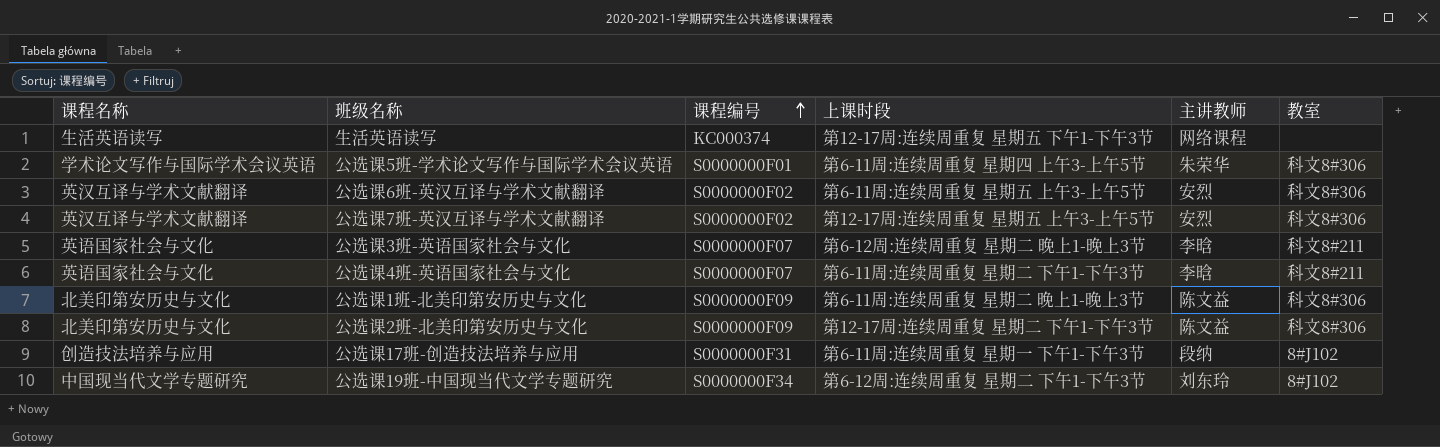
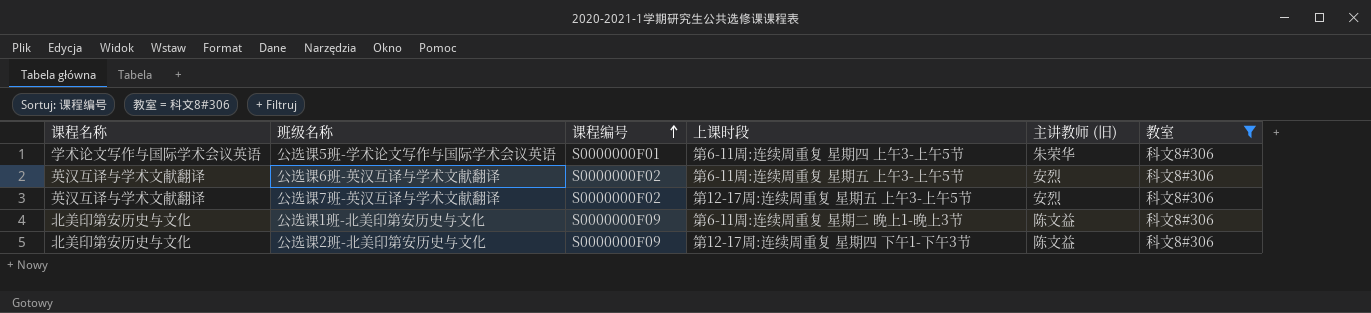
filter: none -> 教室 = 科文8#306
column name: 主讲教师 -> 主讲教师 (旧)
公选课2班-北美印第安历史与文化 | 上课时段: 第12-17周:连续周重复 星期二 下午1-下午3节 -> 第12-17周:连续周重复 星期四 下午1-下午3节

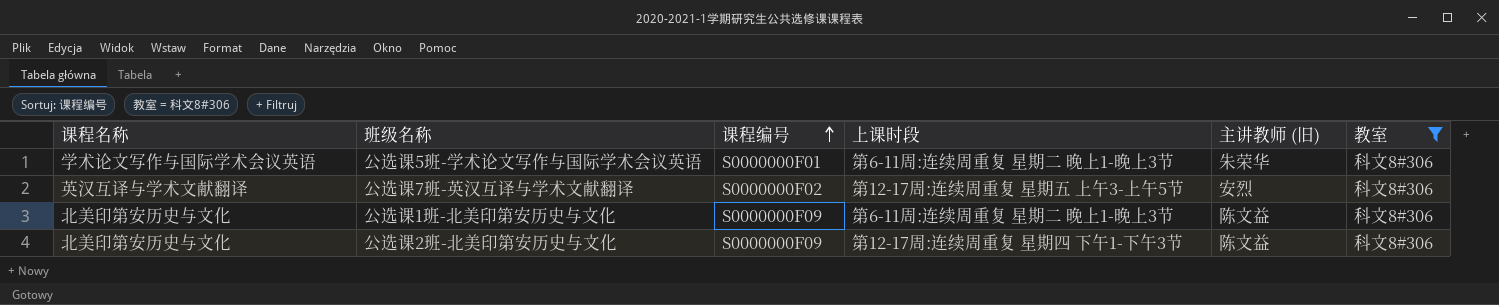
row 公选课6班-英汉互译与学术文献翻译: 英汉互译与学术文献翻译 | S0000000F02 | 第6-11周:连续周重复 星期五 上午3-上午5节 | 安烈 | 科文8#306 -> none
公选课5班-学术论文写作与国际学术会议英语 | 上课时段: 第6-11周:连续周重复 星期四 上午3-上午5节 -> 第6-11周:连续周重复 星期二 晚上1-晚上3节

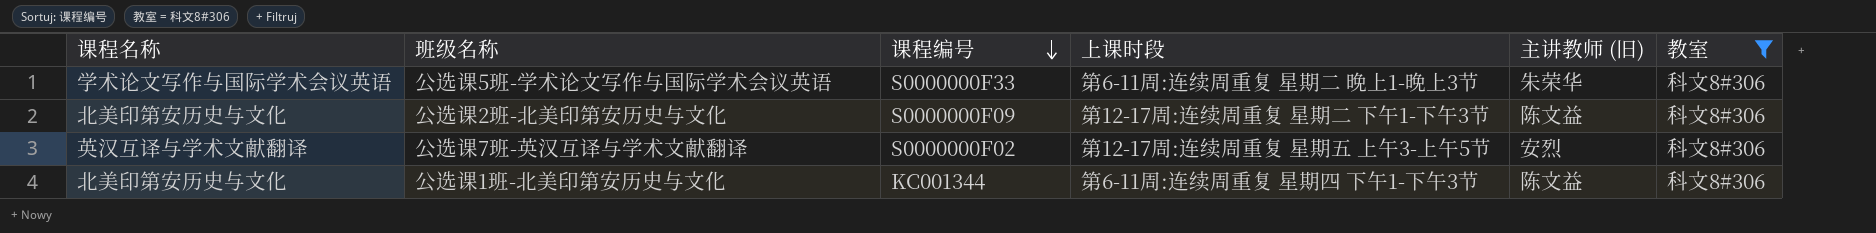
row order: 课程编号 ascending -> 课程编号 descending
公选课5班-学术论文写作与国际学术会议英语 | 课程编号: S0000000F01 -> S0000000F33
公选课2班-北美印第安历史与文化 | 上课时段: 第12-17周:连续周重复 星期四 下午1-下午3节 -> 第12-17周:连续周重复 星期二 下午1-下午3节
公选课1班-北美印第安历史与文化 | 课程编号: S0000000F09 -> KC001344
公选课1班-北美印第安历史与文化 | 上课时段: 第6-11周:连续周重复 星期二 晚上1-晚上3节 -> 第6-11周:连续周重复 星期四 下午1-下午3节

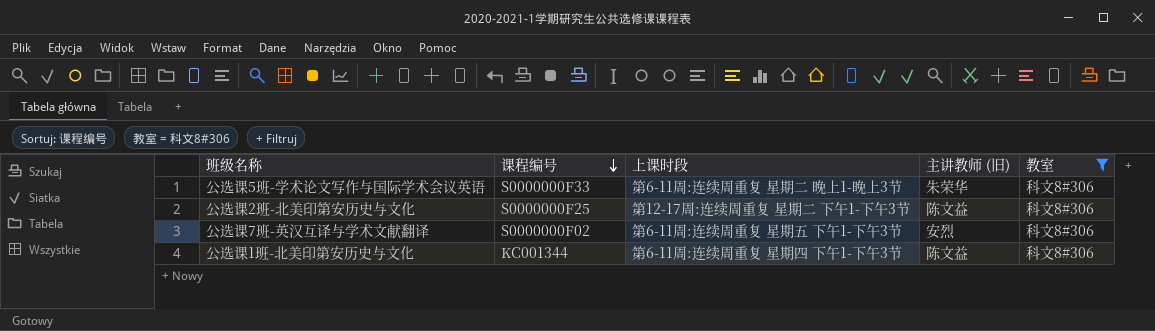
column 课程名称 | position: 1 -> none
公选课2班-北美印第安历史与文化 | 课程编号: S0000000F09 -> S0000000F25
公选课7班-英汉互译与学术文献翻译 | 上课时段: 第12-17周:连续周重复 星期五 上午3-上午5节 -> 第6-11周:连续周重复 星期五 下午1-下午3节

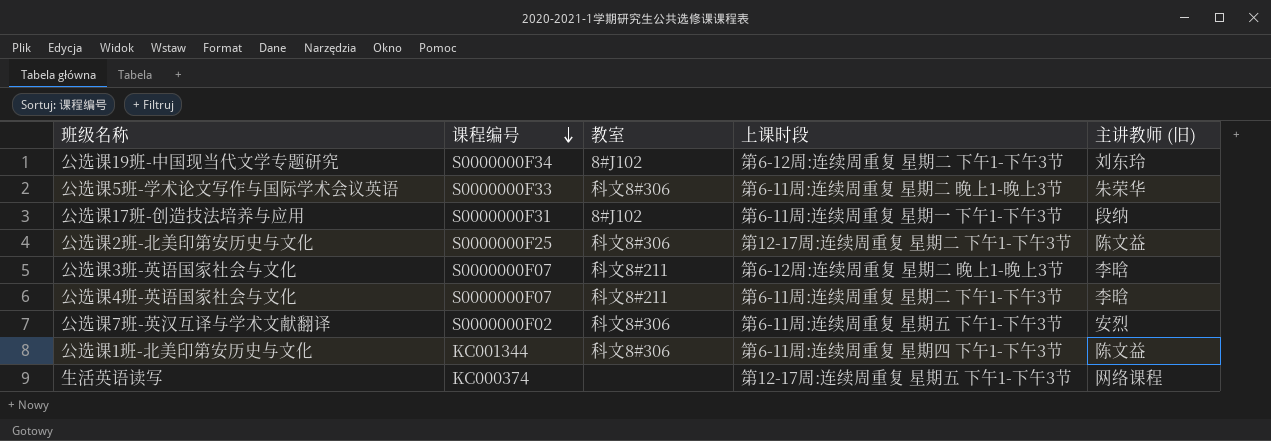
filter: 教室 = 科文8#306 -> none
column 教室 | position: 5 -> 3

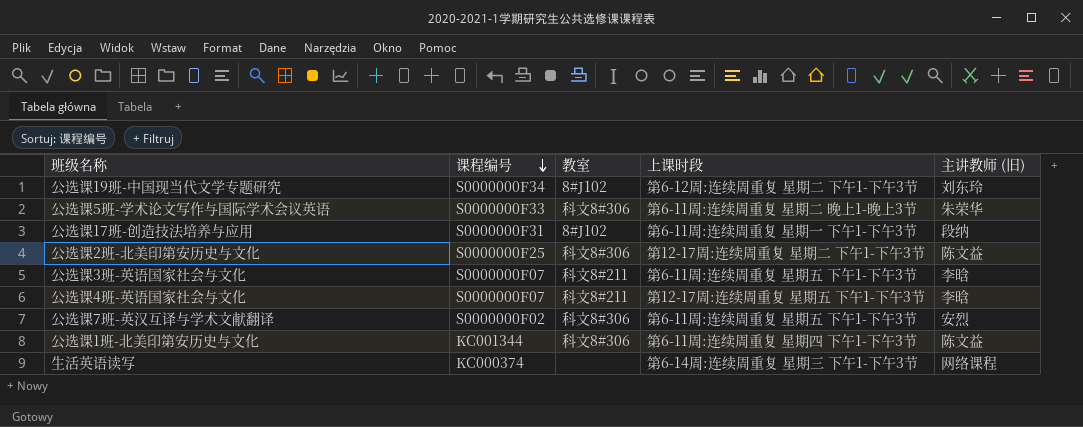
公选课3班-英语国家社会与文化 | 上课时段: 第6-12周:连续周重复 星期二 晚上1-晚上3节 -> 第6-11周:连续周重复 星期五 下午1-下午3节
公选课4班-英语国家社会与文化 | 上课时段: 第6-11周:连续周重复 星期二 下午1-下午3节 -> 第12-17周:连续周重复 星期五 下午1-下午3节
生活英语读写 | 上课时段: 第12-17周:连续周重复 星期五 下午1-下午3节 -> 第6-14周:连续周重复 星期三 下午1-下午3节

